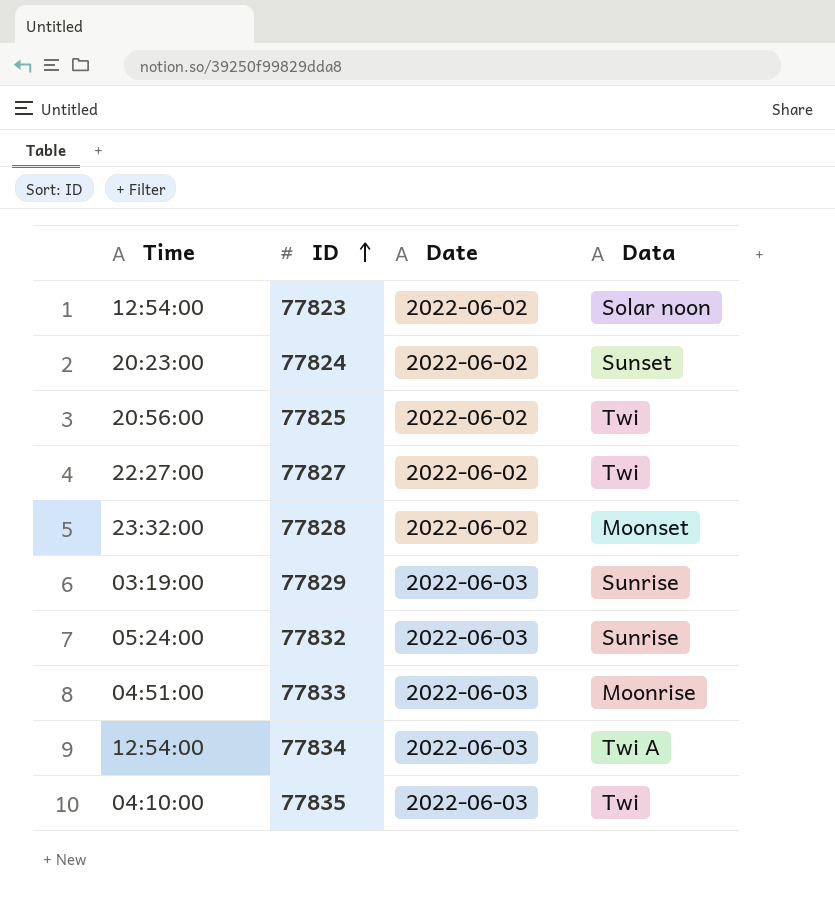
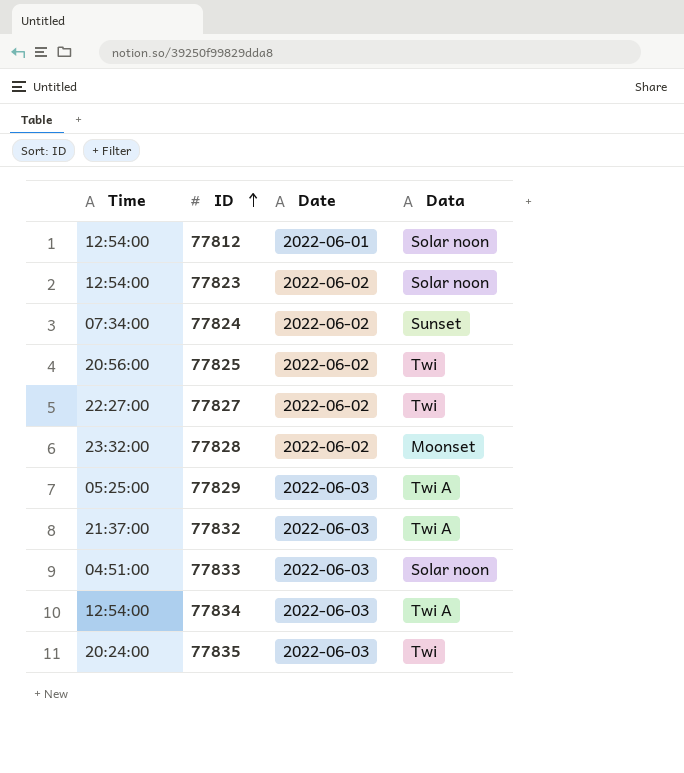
row 77812: none -> 12:54:00 | 2022-06-01 | Solar noon
77824 | Time: 20:23:00 -> 07:34:00
77829 | Time: 03:19:00 -> 05:25:00
77829 | Data: Sunrise -> Twi A
77832 | Time: 05:24:00 -> 21:37:00
77832 | Data: Sunrise -> Twi A
77833 | Data: Moonrise -> Solar noon
77835 | Time: 04:10:00 -> 20:24:00

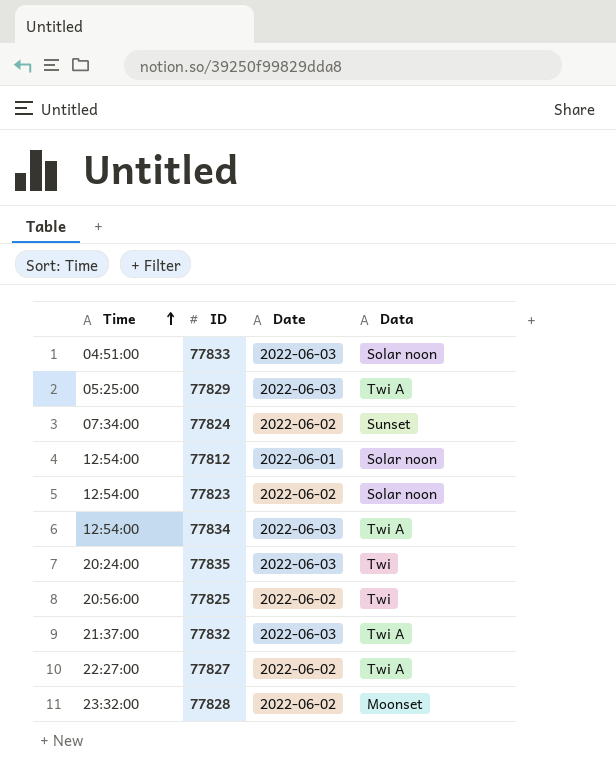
row order: ID ascending -> Time ascending
77827 | Data: Twi -> Twi A

